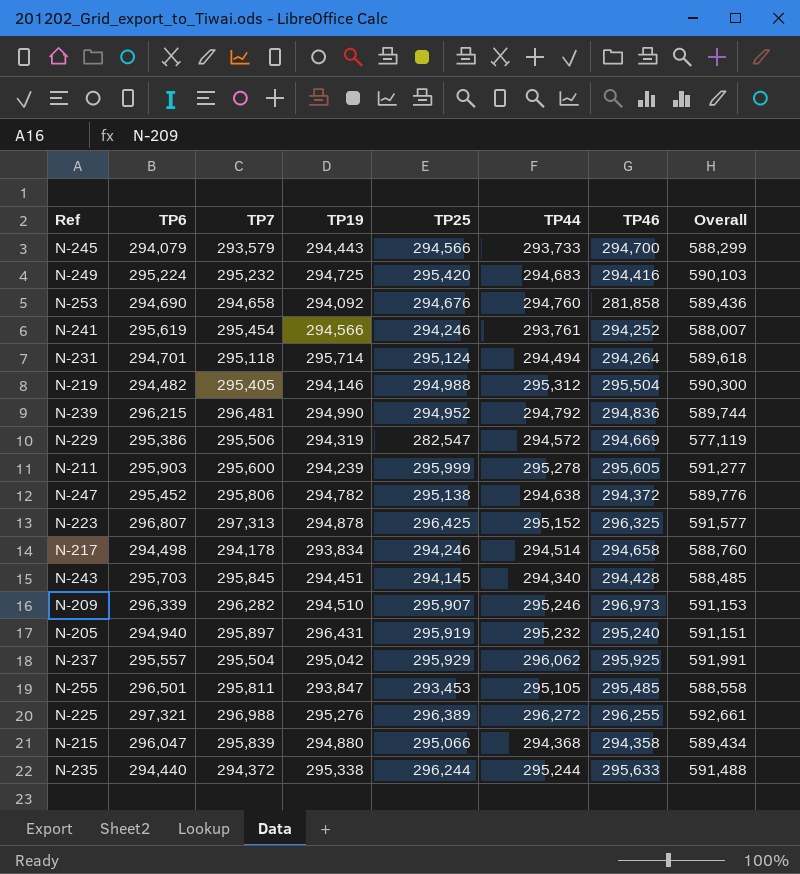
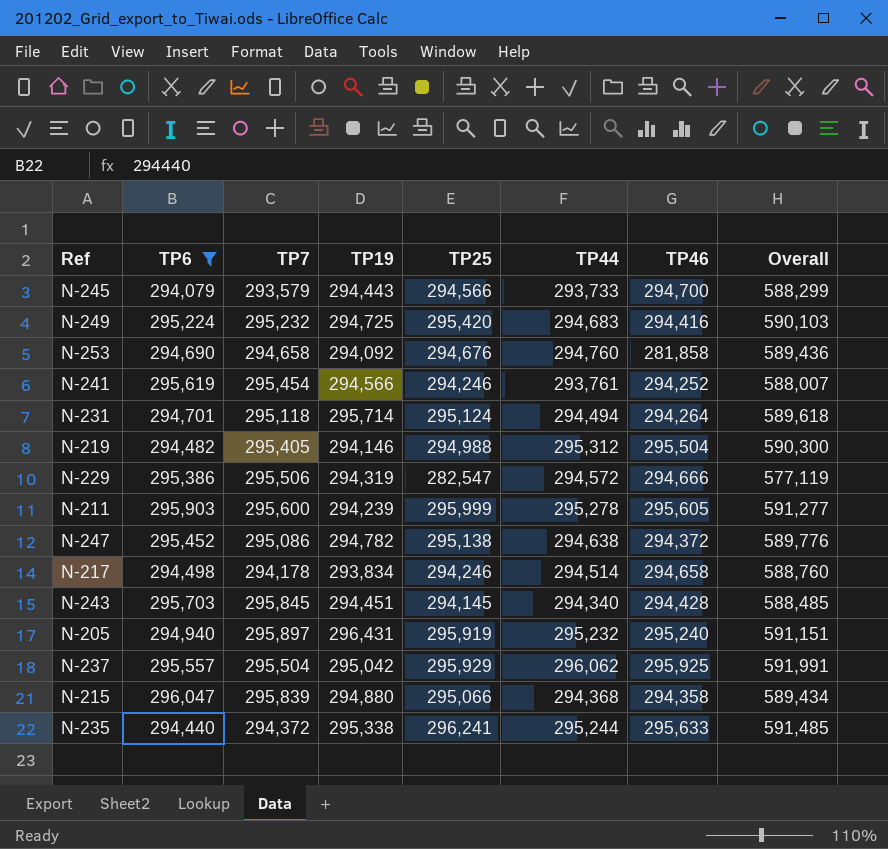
filter: none -> TP6 <= 296,047
N-229 | TP46: 294,669 -> 294,666
N-247 | TP7: 295,806 -> 295,086
N-235 | TP25: 296,244 -> 296,241
N-235 | Overall: 591,488 -> 591,485

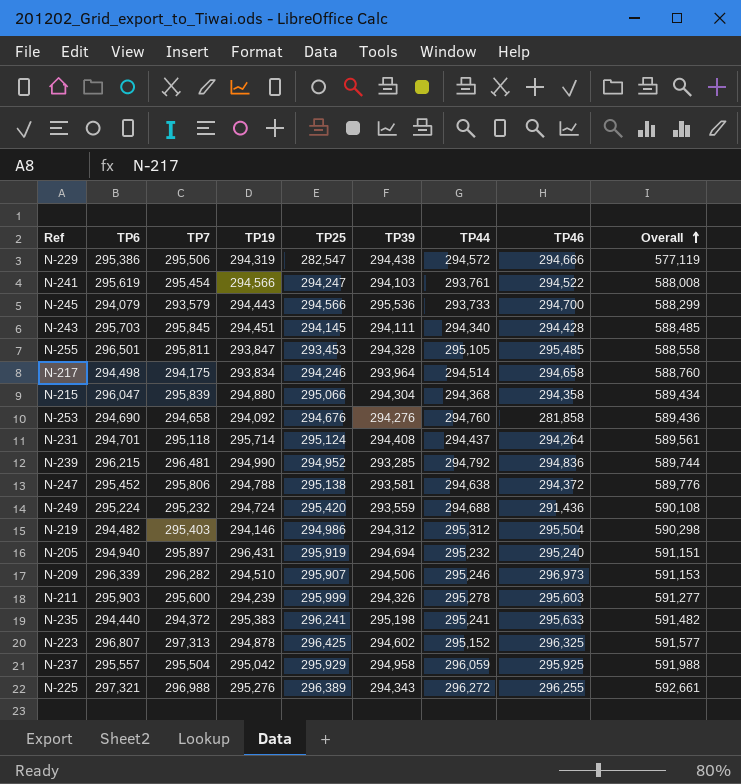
filter: TP6 <= 296,047 -> none
row order: none -> Overall ascending
column TP39 | position: none -> 6
N-241 | TP25: 294,246 -> 294,247
N-241 | TP46: 294,252 -> 294,522
N-241 | Overall: 588,007 -> 588,008
N-217 | TP7: 294,178 -> 294,175
N-231 | TP44: 294,494 -> 294,437
N-231 | Overall: 589,618 -> 589,561
N-247 | TP7: 295,086 -> 295,806
N-247 | TP19: 294,782 -> 294,788
N-249 | TP19: 294,725 -> 294,724
N-249 | TP44: 294,683 -> 294,688
N-249 | TP46: 294,416 -> 291,436
N-249 | Overall: 590,103 -> 590,108
N-219 | TP7: 295,405 -> 295,403
N-219 | TP25: 294,988 -> 294,986
N-219 | Overall: 590,300 -> 590,298
N-211 | TP46: 295,605 -> 295,603
N-235 | TP19: 295,338 -> 295,383
N-235 | TP44: 295,244 -> 295,241
N-235 | Overall: 591,485 -> 591,482
N-237 | TP44: 296,062 -> 296,059
N-237 | Overall: 591,991 -> 591,988

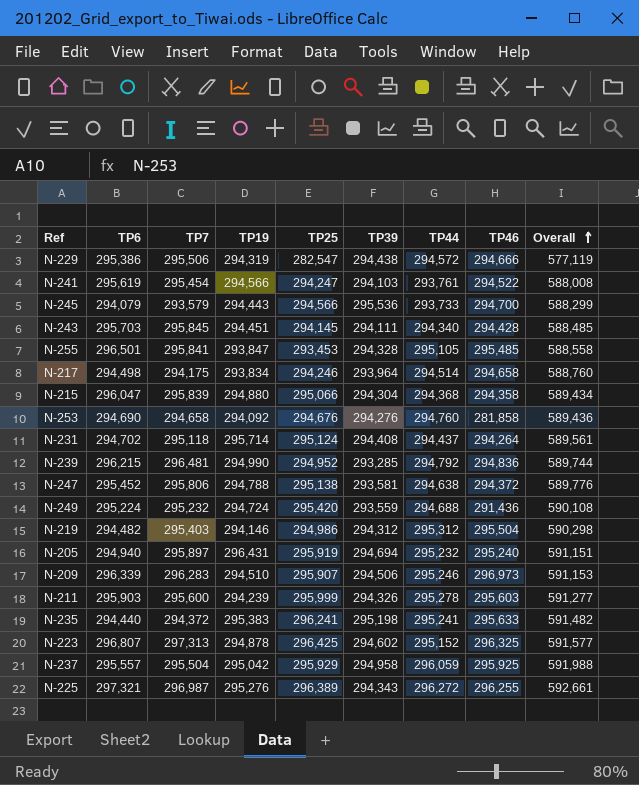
N-255 | TP7: 295,811 -> 295,841
N-231 | TP6: 294,701 -> 294,702
N-209 | TP7: 296,282 -> 296,283
N-225 | TP7: 296,988 -> 296,987

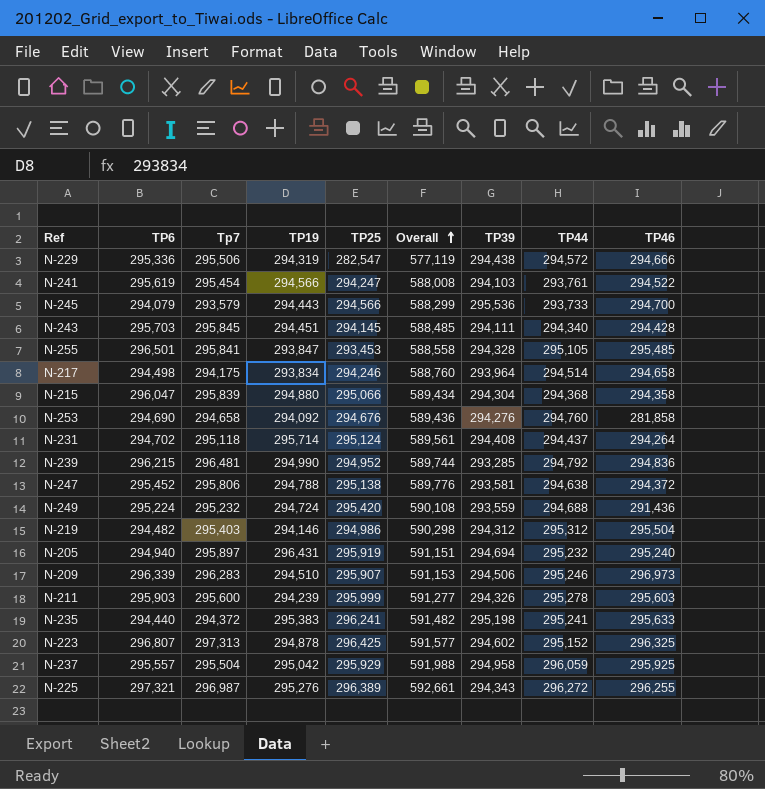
column name: TP7 -> Tp7
column Overall | position: 9 -> 6
N-229 | TP6: 295,386 -> 295,336

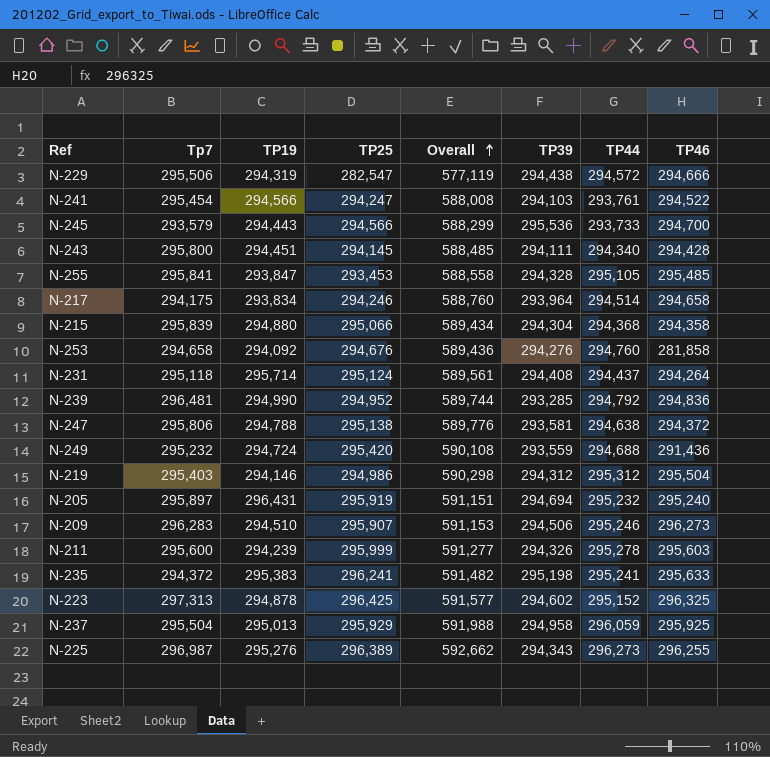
column TP6 | position: 2 -> none
N-243 | Tp7: 295,845 -> 295,800
N-209 | TP46: 296,973 -> 296,273
N-237 | TP19: 295,042 -> 295,013
N-225 | Overall: 592,661 -> 592,662
N-225 | TP44: 296,272 -> 296,273

